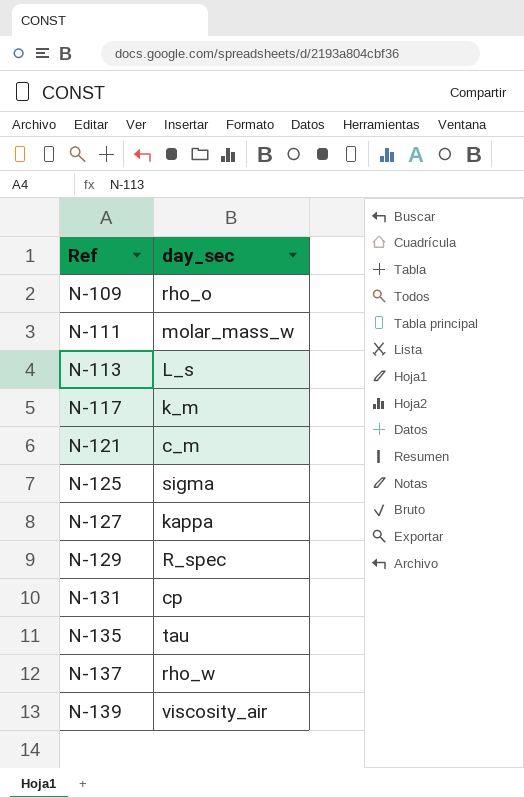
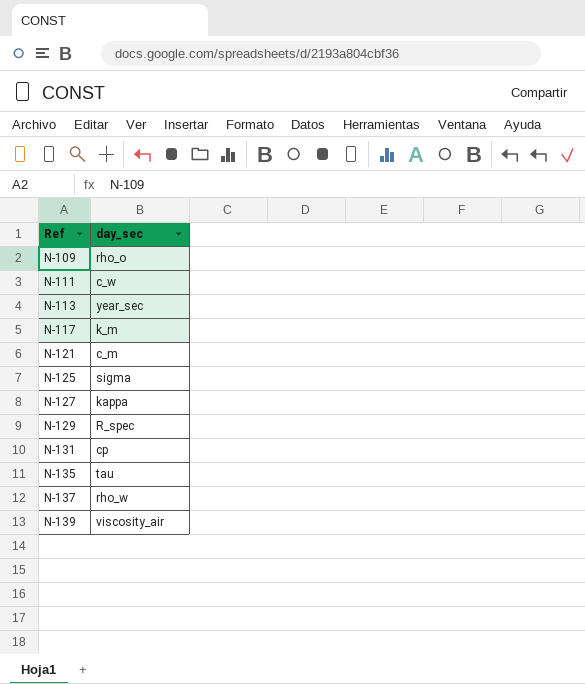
N-111 | day_sec: molar_mass_w -> c_w
N-113 | day_sec: L_s -> year_sec

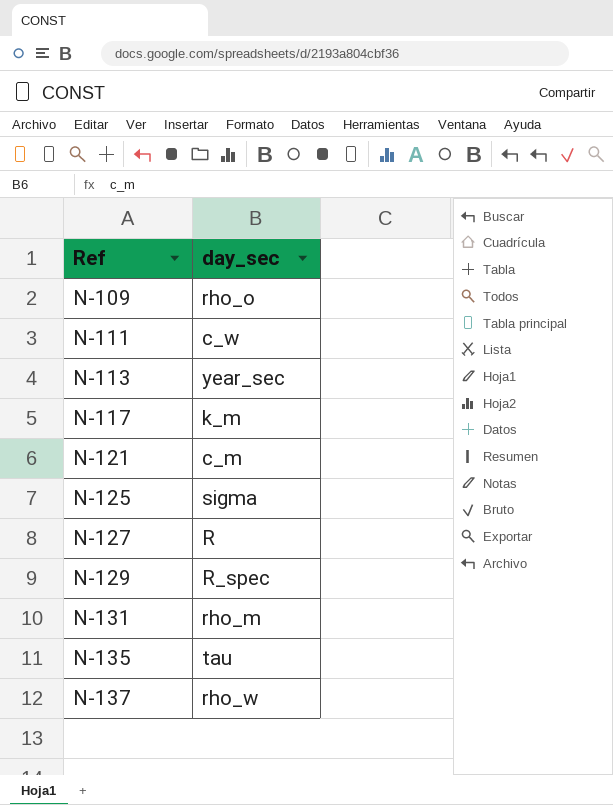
row N-139: viscosity_air -> none
N-127 | day_sec: kappa -> R
N-131 | day_sec: cp -> rho_m

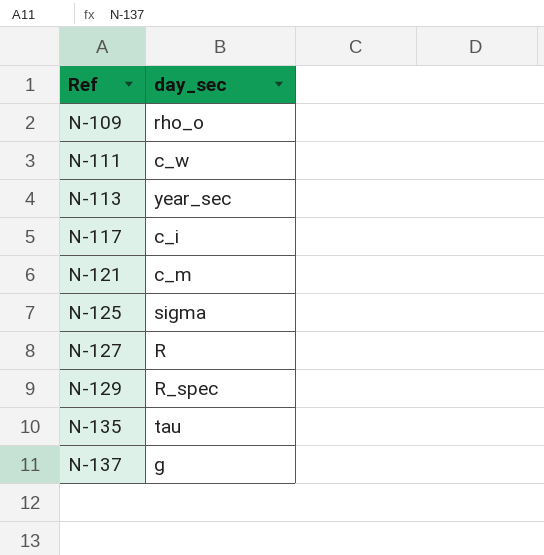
row N-131: rho_m -> none
N-117 | day_sec: k_m -> c_i
N-137 | day_sec: rho_w -> g

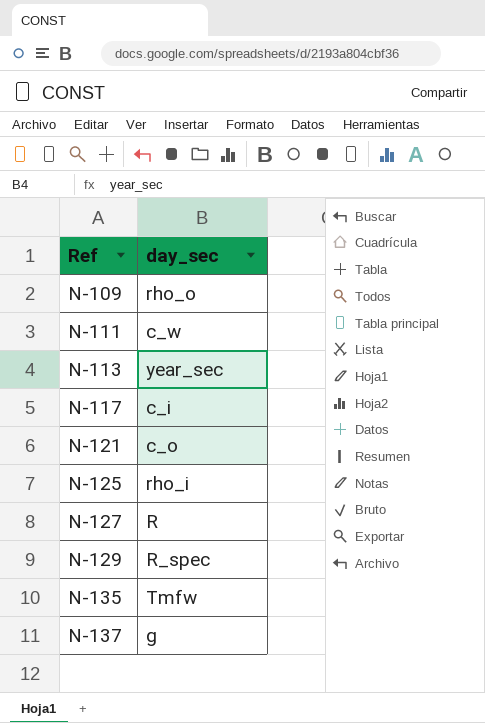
N-121 | day_sec: c_m -> c_o
N-125 | day_sec: sigma -> rho_i
N-135 | day_sec: tau -> Tmfw

